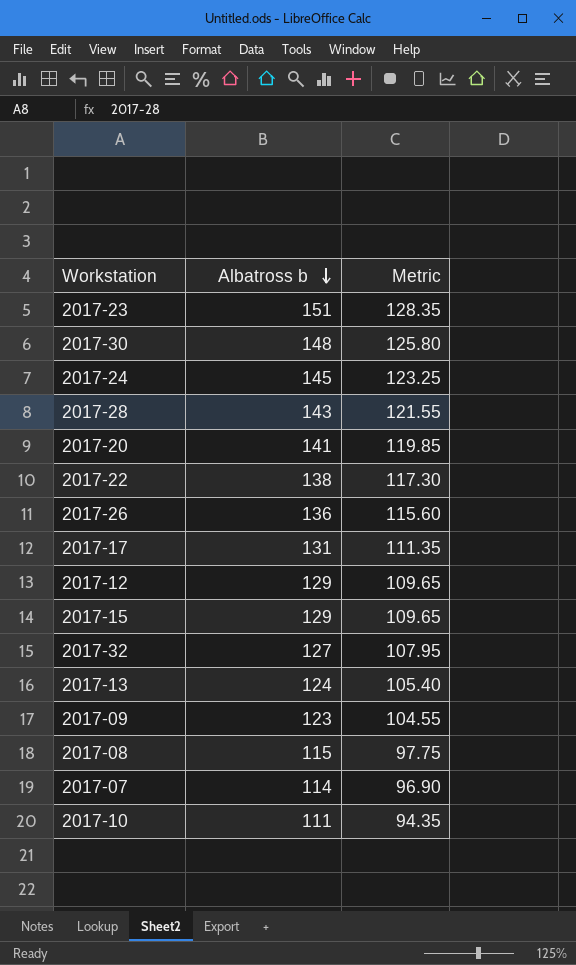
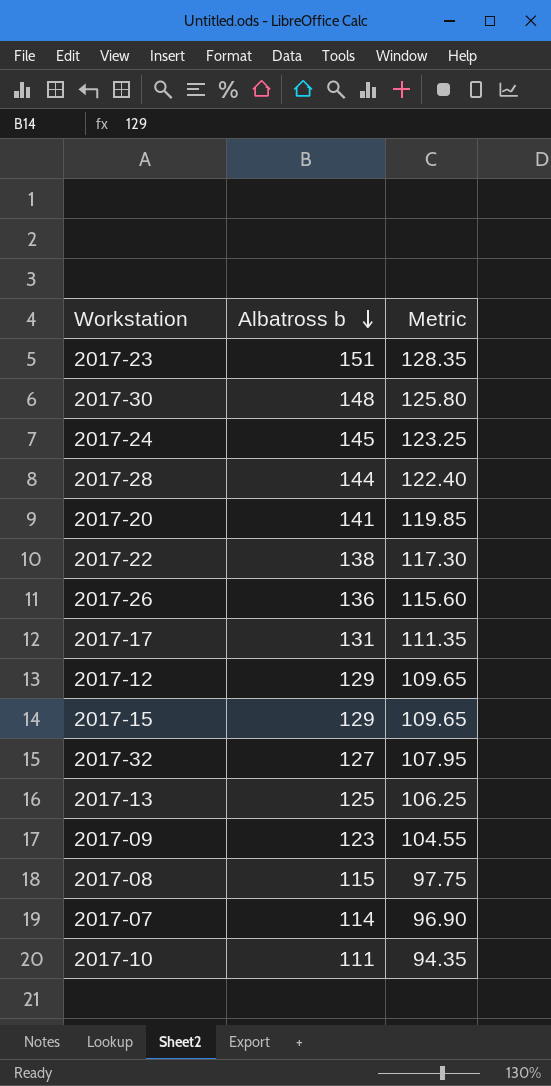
2017-28 | Albatross b: 143 -> 144
2017-28 | Metric: 121.55 -> 122.40
2017-13 | Albatross b: 124 -> 125
2017-13 | Metric: 105.40 -> 106.25

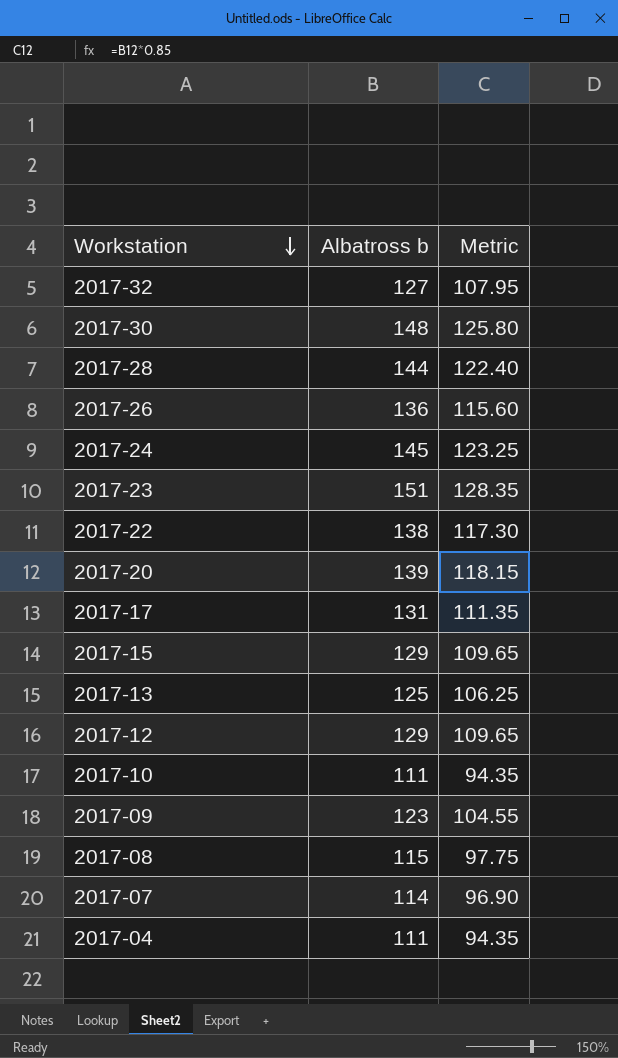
row order: Albatross b descending -> Workstation descending
2017-20 | Albatross b: 141 -> 139
2017-20 | Metric: 119.85 -> 118.15
row 2017-04: none -> 111 | 94.35

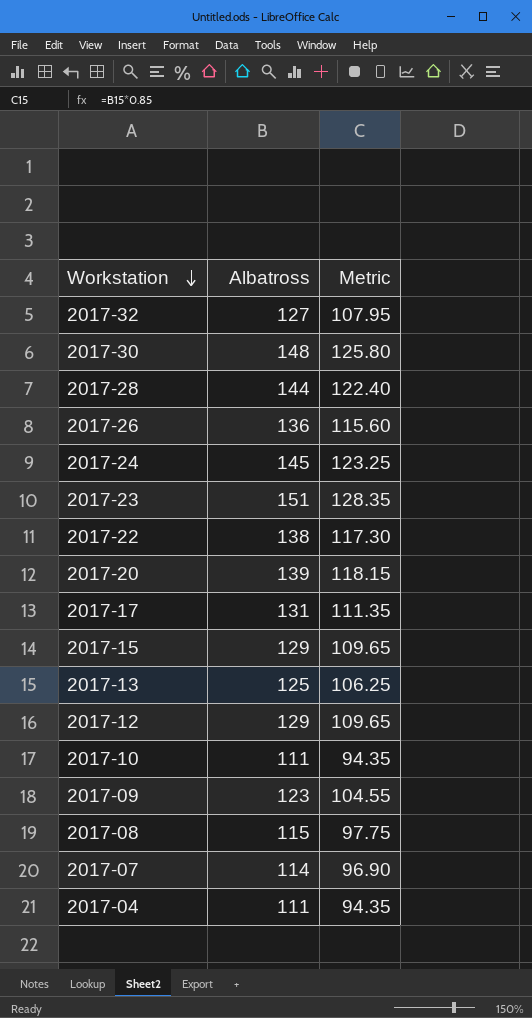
column name: Albatross b -> Albatross

